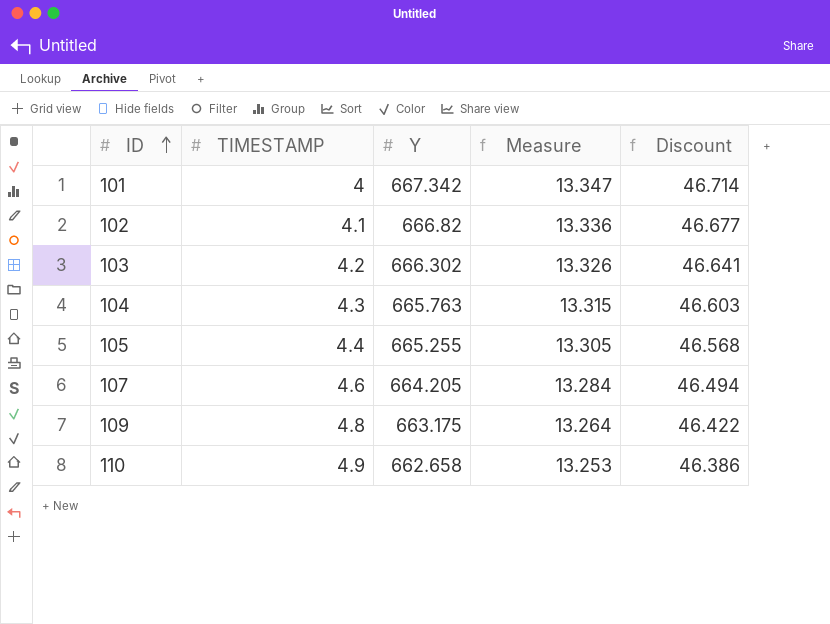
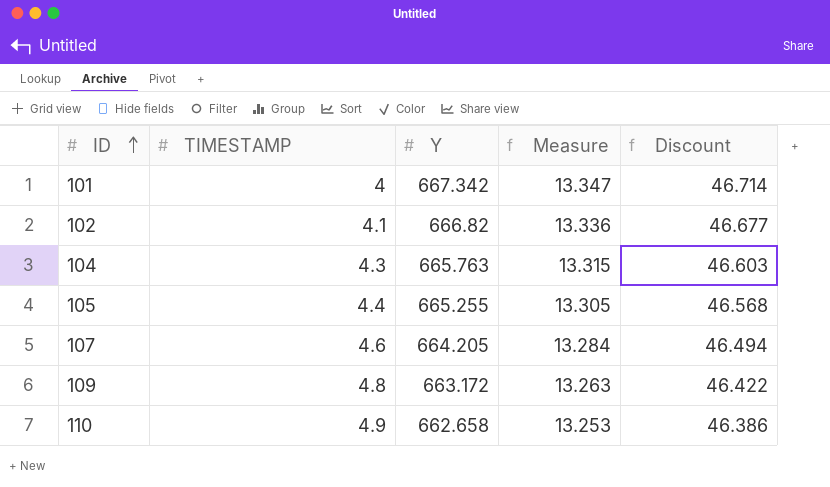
row 103: 4.2 | 666.302 | 13.326 | 46.641 -> none
109 | Y: 663.175 -> 663.172
109 | Measure: 13.264 -> 13.263

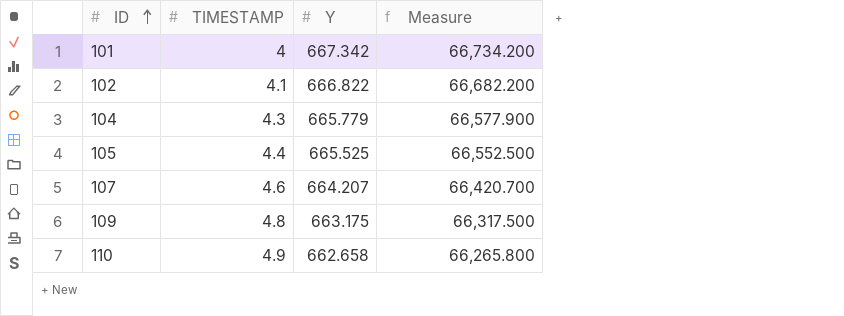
column Discount | formula: [Y] * 0.07 -> none
column Measure | formula: [Y] * 0.02 -> [Y] * 100
102 | Y: 666.82 -> 666.822
104 | Y: 665.763 -> 665.779
105 | Y: 665.255 -> 665.525
107 | Y: 664.205 -> 664.207
109 | Y: 663.172 -> 663.175

